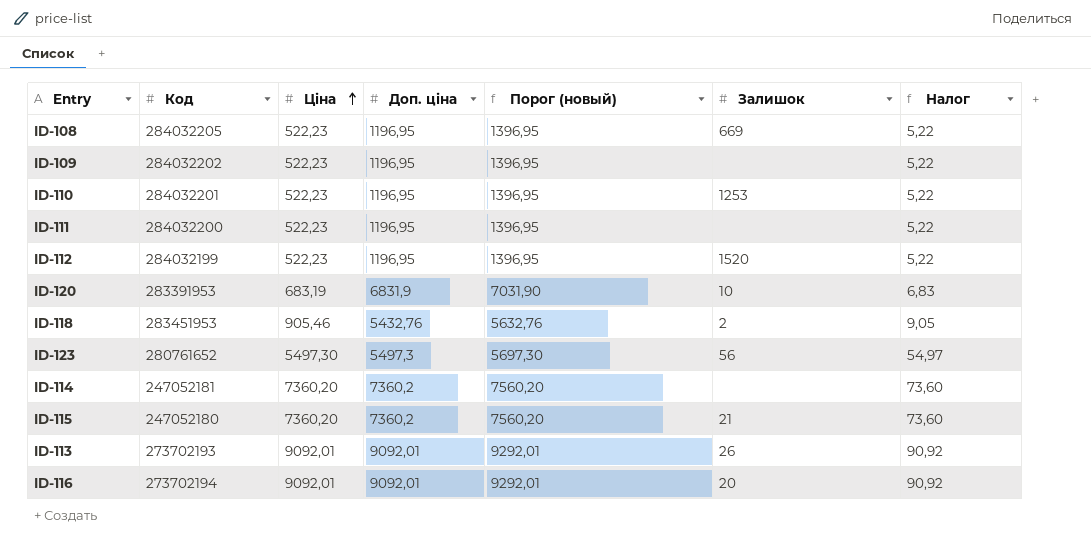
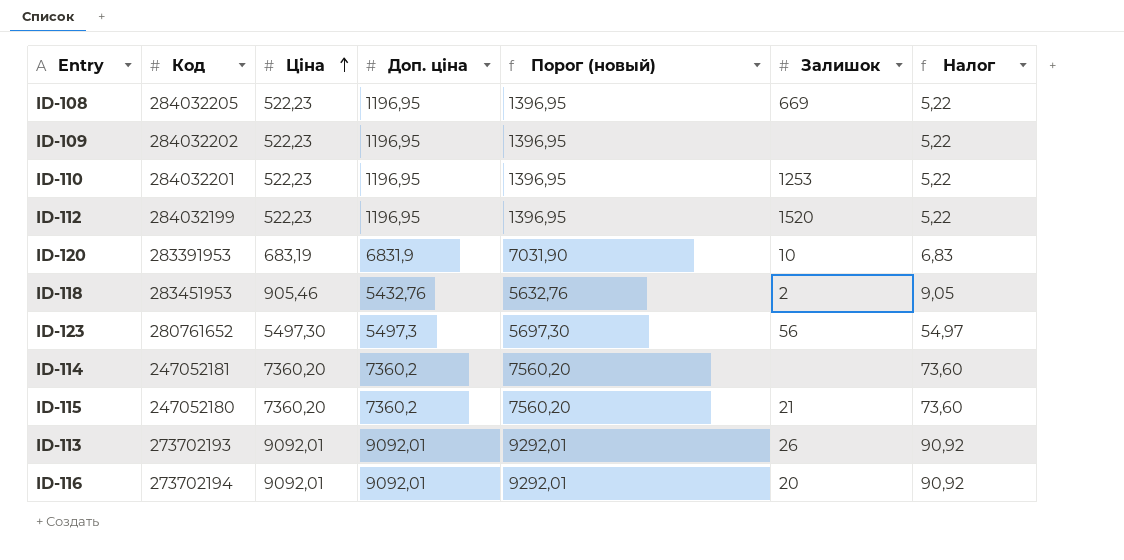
row ID-111: 284032200 | 522,23 | 1196,95 | 1396,95 | none | 5,22 -> none

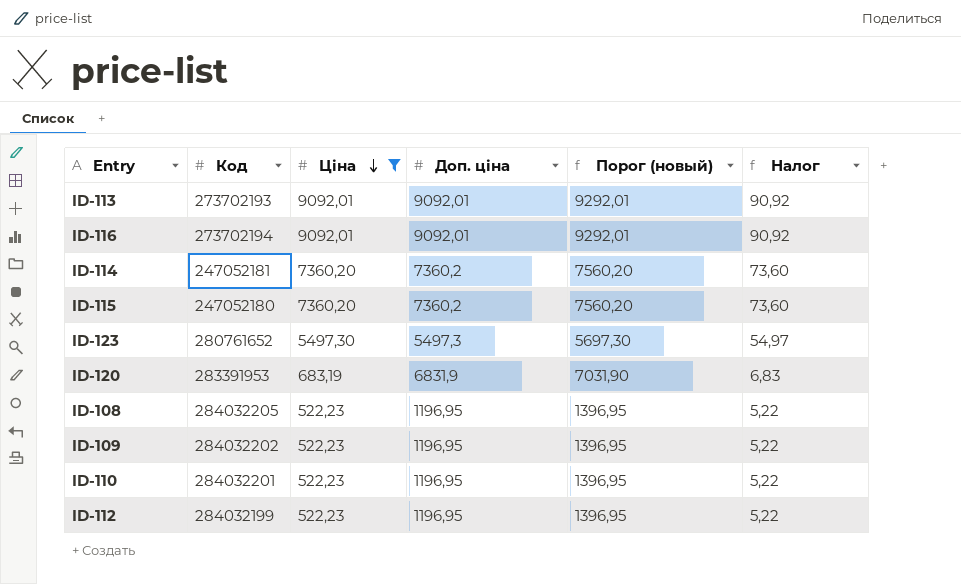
filter: none -> Ціна != 905,46
row order: Ціна ascending -> Ціна descending
column Залишок | position: 6 -> none

